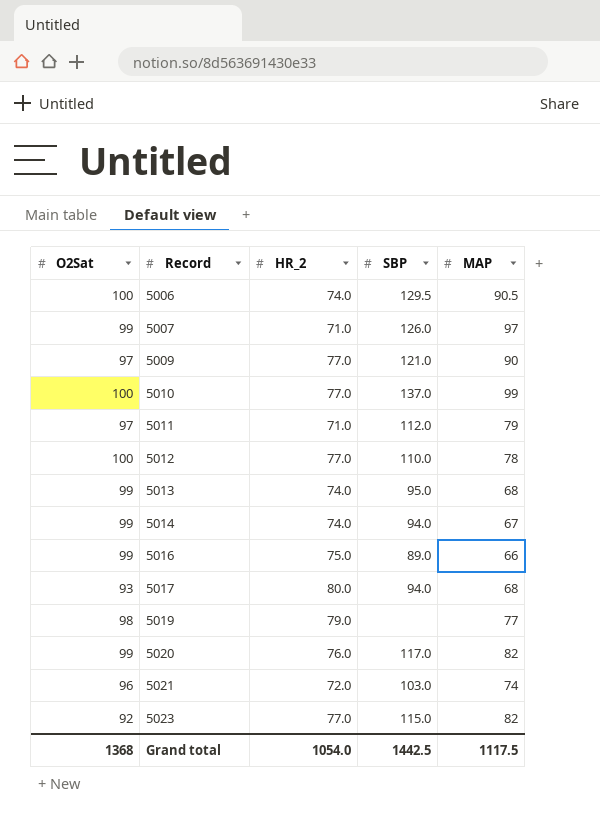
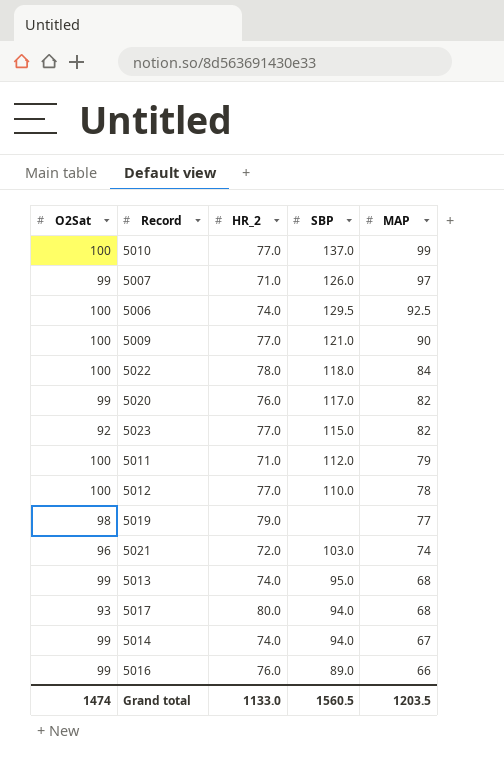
row order: Record ascending -> MAP descending
5006 | MAP: 90.5 -> 92.5
5009 | O2Sat: 97 -> 100
row 5022: none -> 100 | 78.0 | 118.0 | 84
5011 | O2Sat: 97 -> 100
5016 | HR_2: 75.0 -> 76.0
Grand total | O2Sat: 1368 -> 1474
Grand total | HR_2: 1054.0 -> 1133.0
Grand total | SBP: 1442.5 -> 1560.5
Grand total | MAP: 1117.5 -> 1203.5

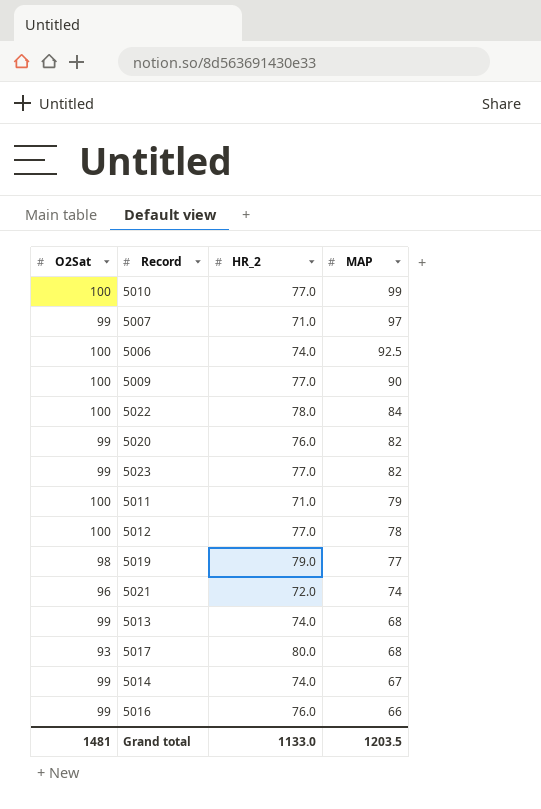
column SBP | position: 4 -> none
5023 | O2Sat: 92 -> 99
Grand total | O2Sat: 1474 -> 1481

